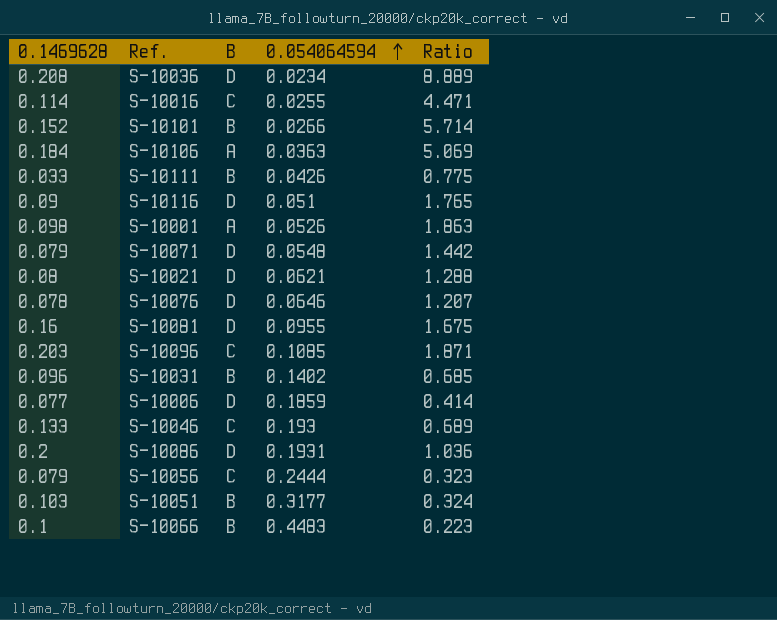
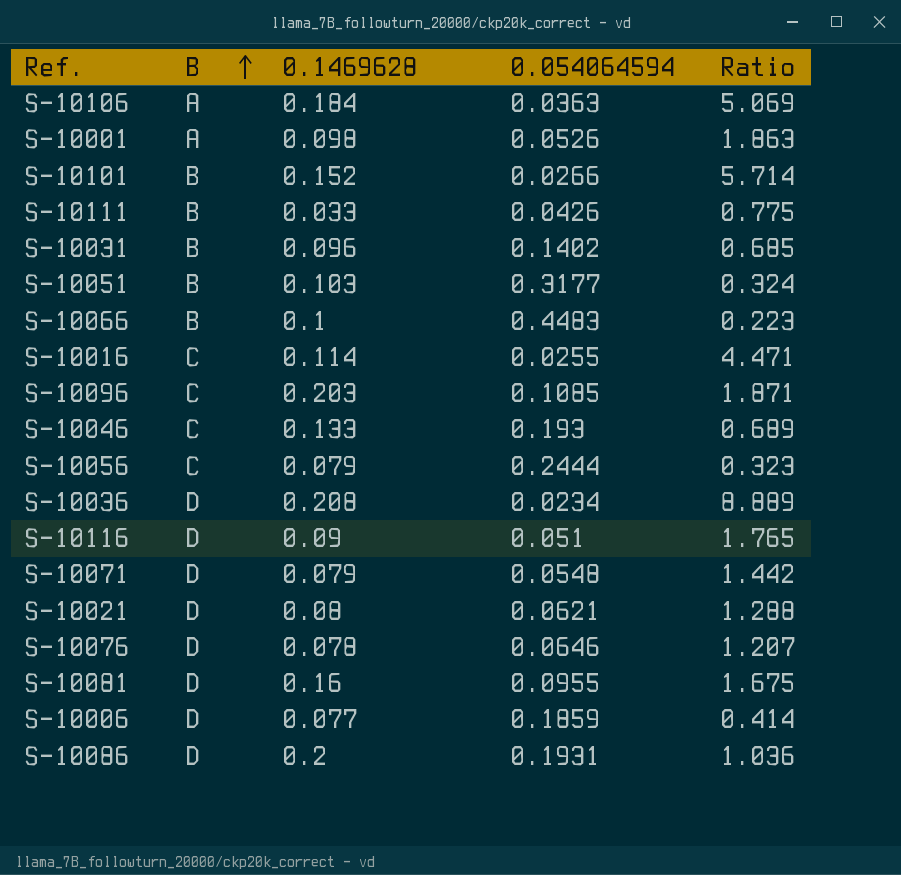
row order: 0.054064594 ascending -> B ascending
column 0.1469628 | position: 1 -> 3

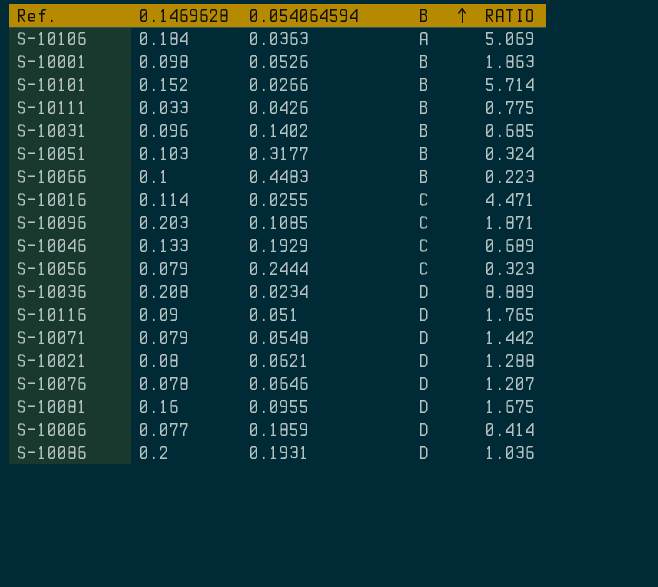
column B | position: 2 -> 4
column name: Ratio -> RATIO
S-10001 | B: A -> B
S-10046 | 0.054064594: 0.193 -> 0.1929

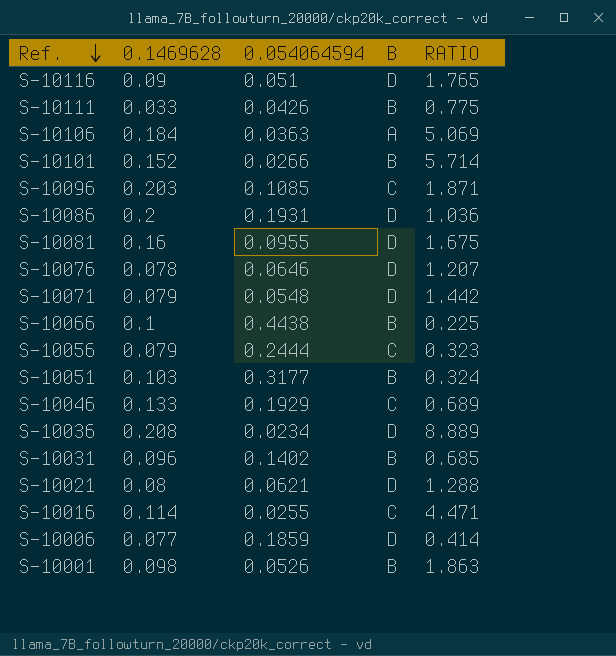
row order: B ascending -> Ref. descending
S-10066 | 0.054064594: 0.4483 -> 0.4438
S-10066 | RATIO: 0.223 -> 0.225

